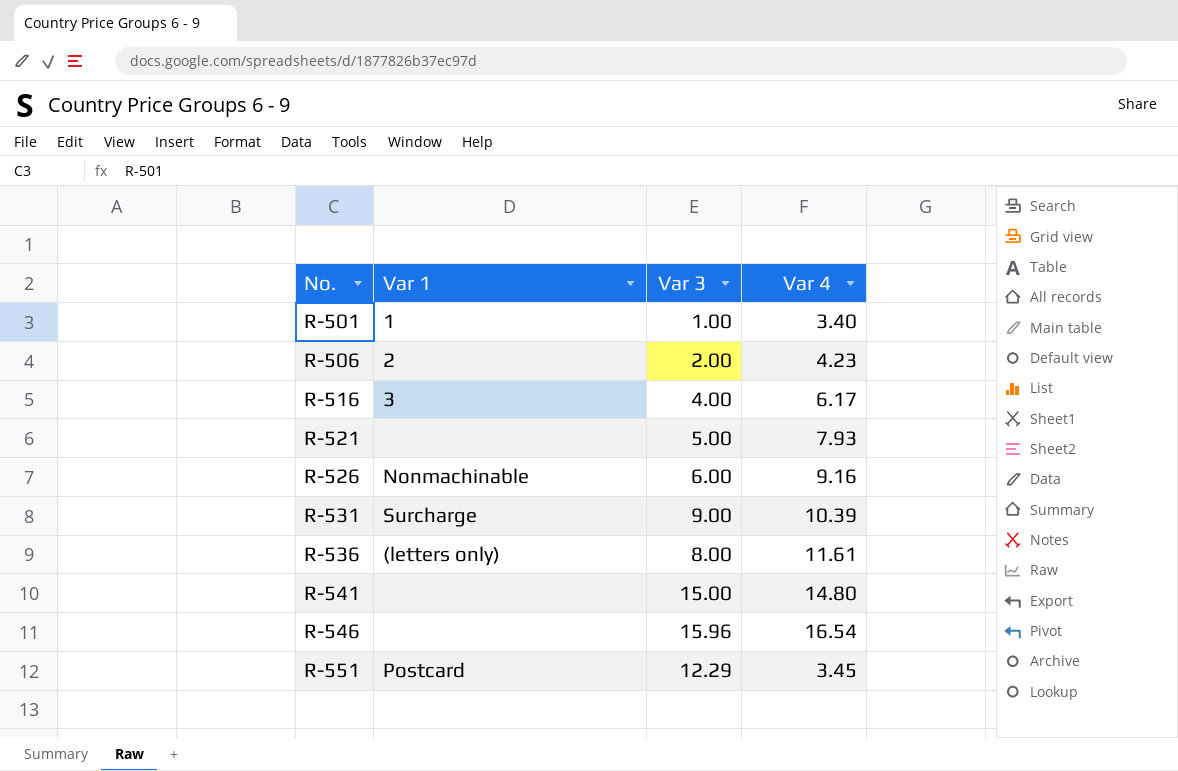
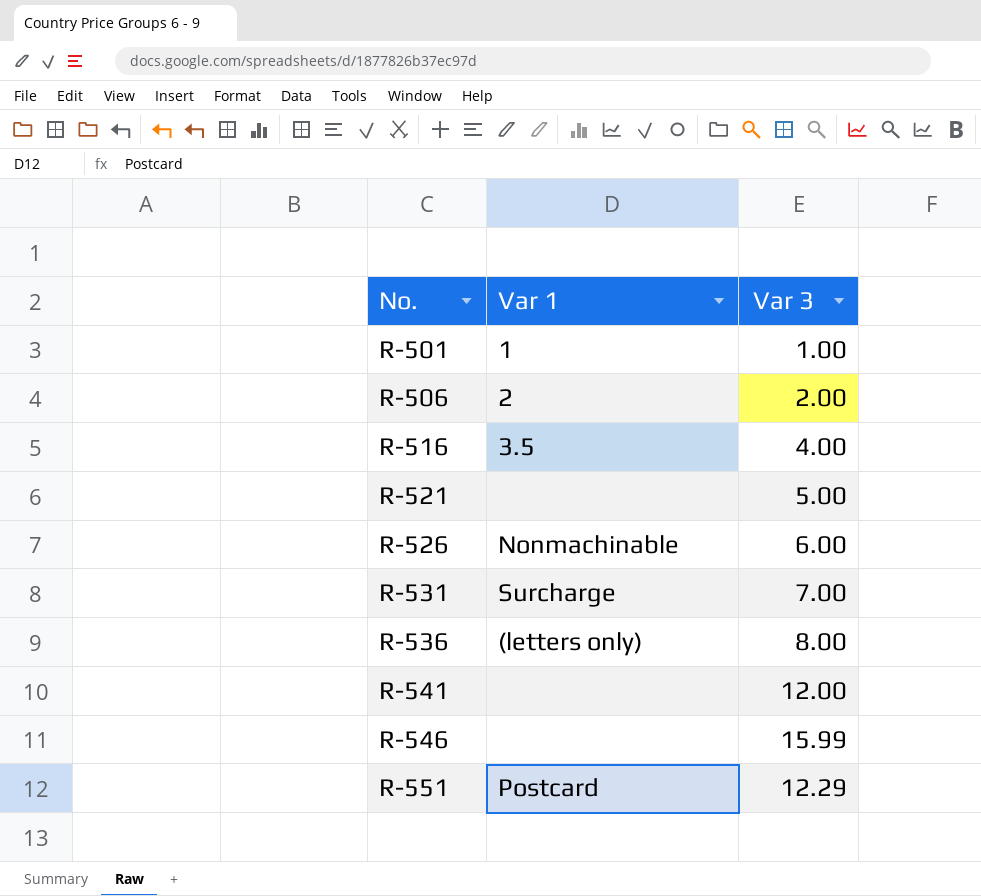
column Var 4 | position: 4 -> none
R-516 | Var 1: 3 -> 3.5
R-531 | Var 3: 9.00 -> 7.00
R-541 | Var 3: 15.00 -> 12.00
R-546 | Var 3: 15.96 -> 15.99

